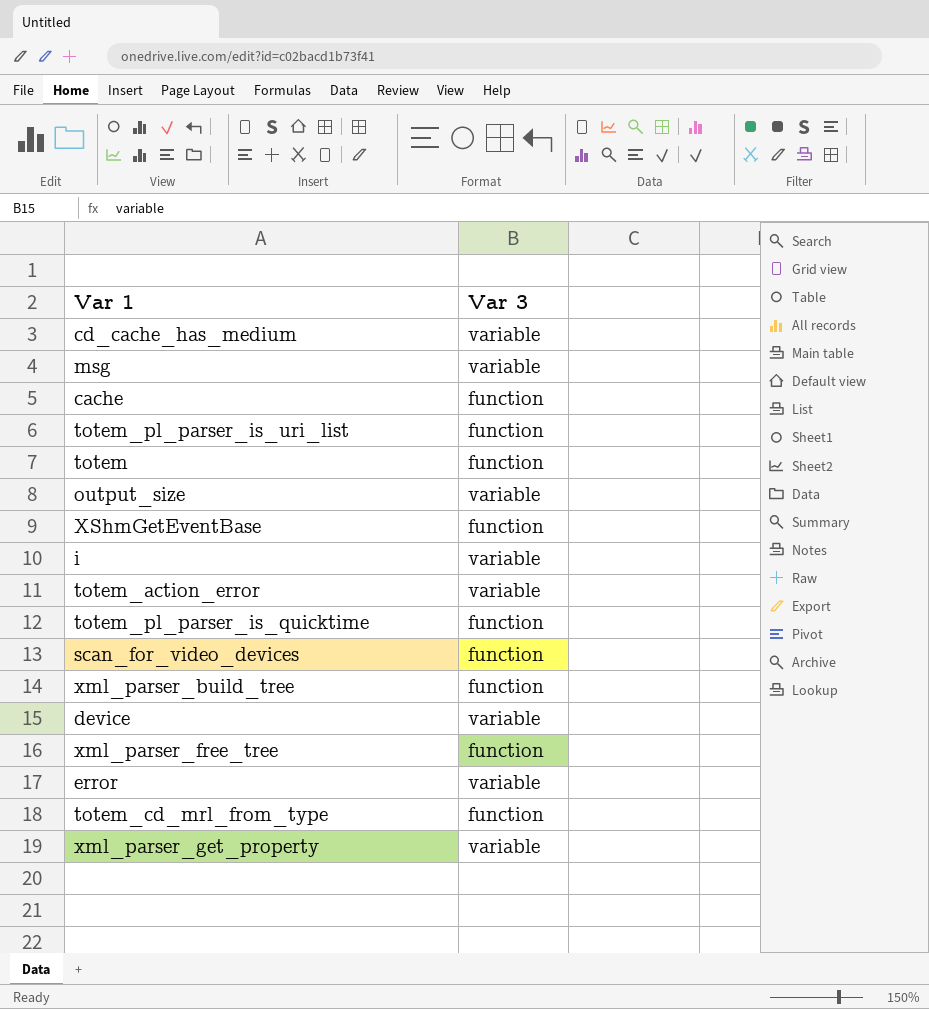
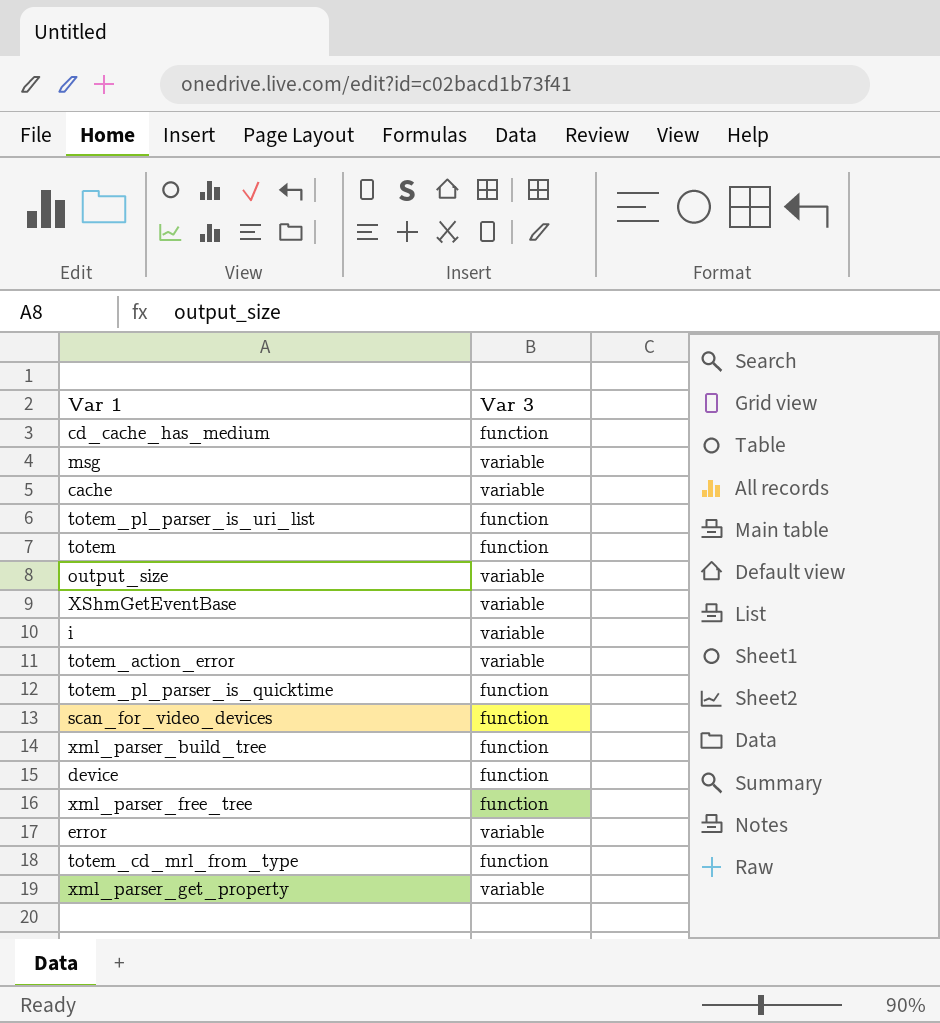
cd_cache_has_medium | Var 3: variable -> function
cache | Var 3: function -> variable
XShmGetEventBase | Var 3: function -> variable
device | Var 3: variable -> function

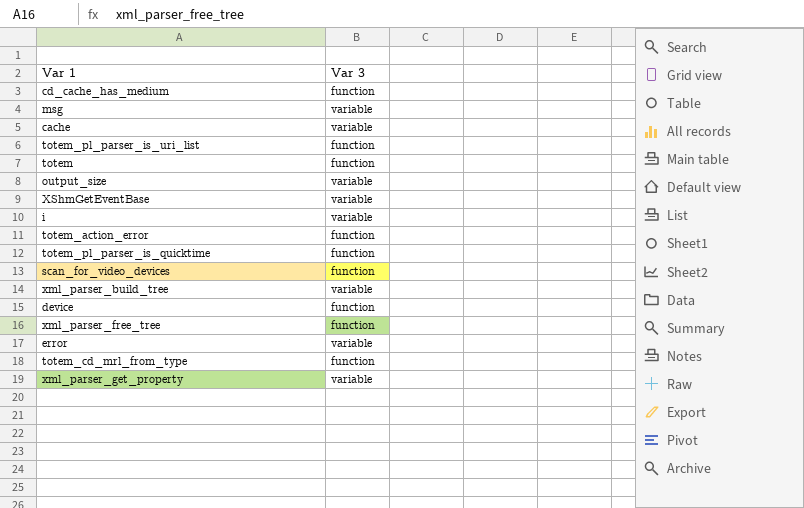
totem_action_error | Var 3: variable -> function
xml_parser_build_tree | Var 3: function -> variable

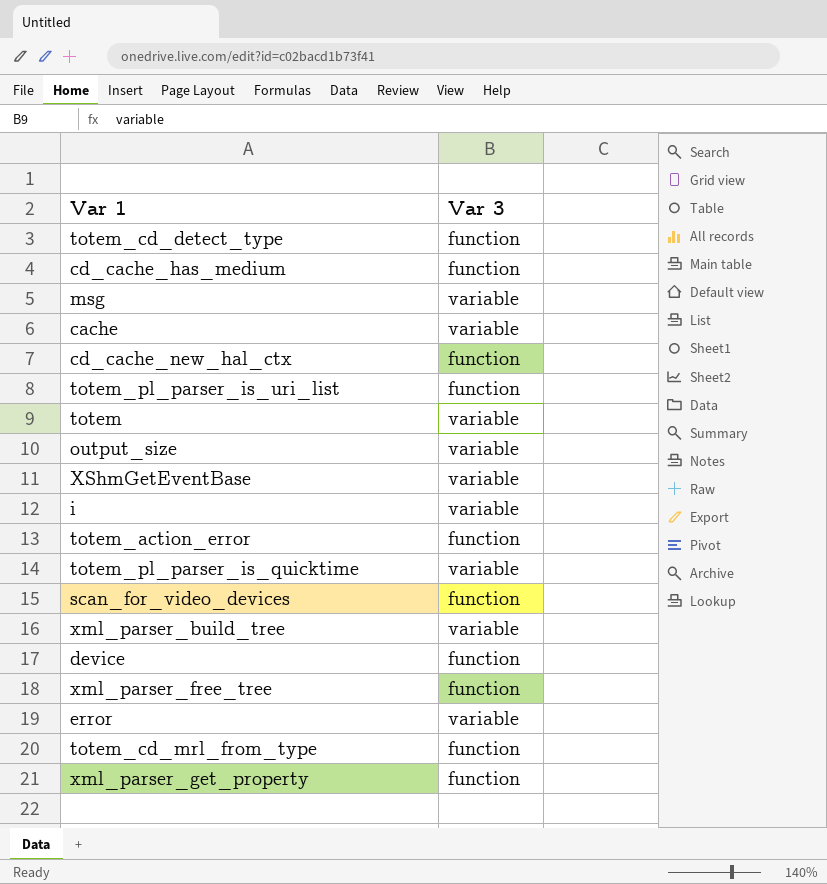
row totem_cd_detect_type: none -> function
row cd_cache_new_hal_ctx: none -> function
totem | Var 3: function -> variable
totem_pl_parser_is_quicktime | Var 3: function -> variable
xml_parser_get_property | Var 3: variable -> function

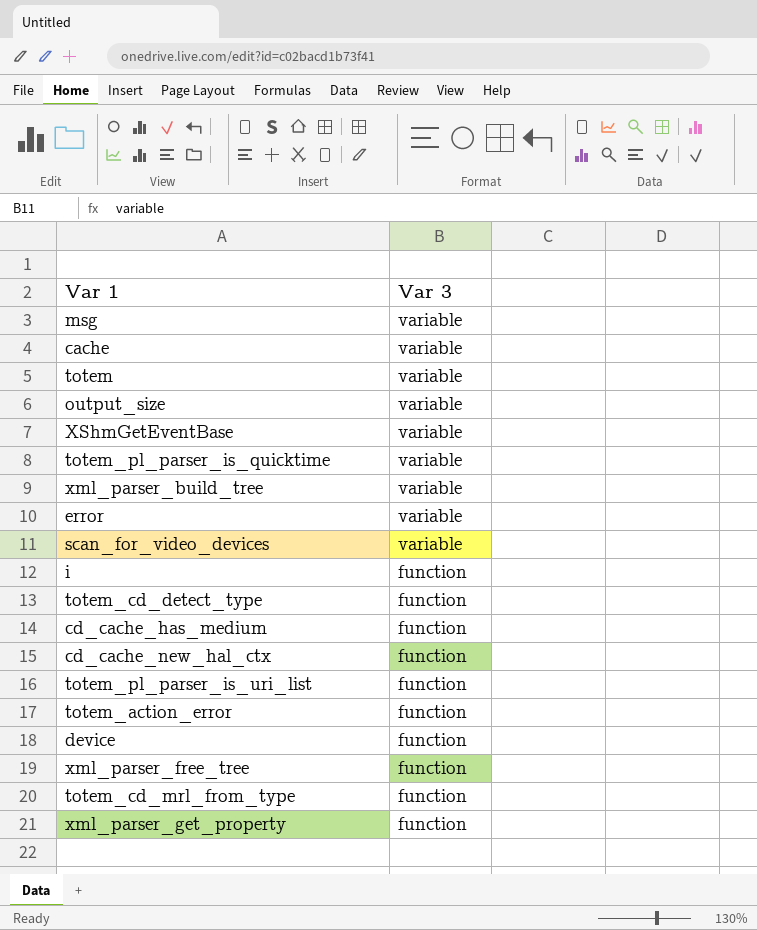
row order: none -> Var 3 descending
scan_for_video_devices | Var 3: function -> variable
i | Var 3: variable -> function

